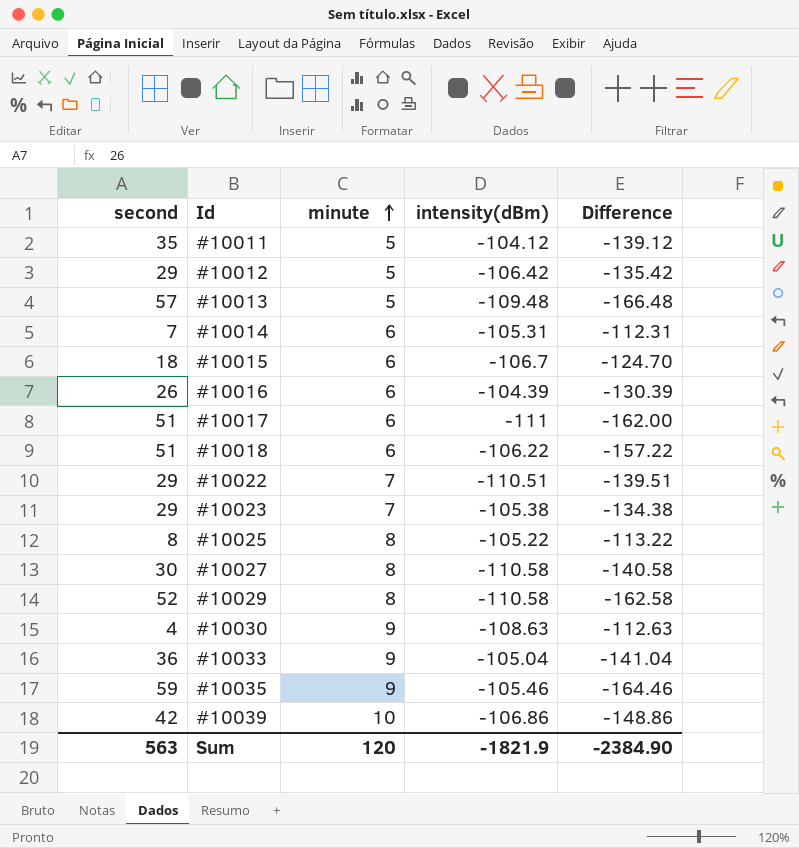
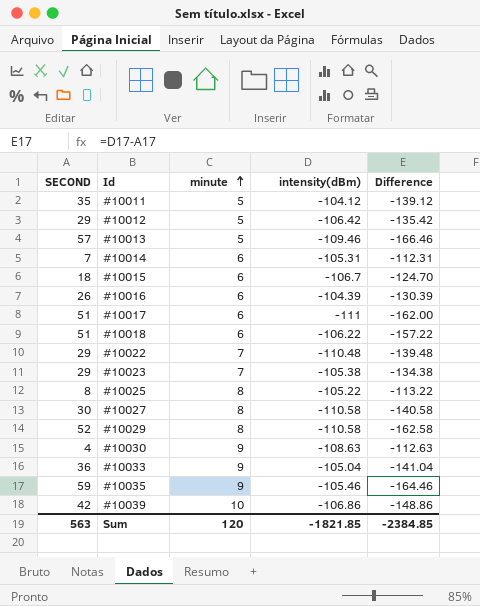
column name: second -> SECOND
#10013 | intensity(dBm): -109.48 -> -109.46
#10013 | Difference: -166.48 -> -166.46
#10022 | intensity(dBm): -110.51 -> -110.48
#10022 | Difference: -139.51 -> -139.48
Sum | intensity(dBm): -1821.9 -> -1821.85
Sum | Difference: -2384.90 -> -2384.85

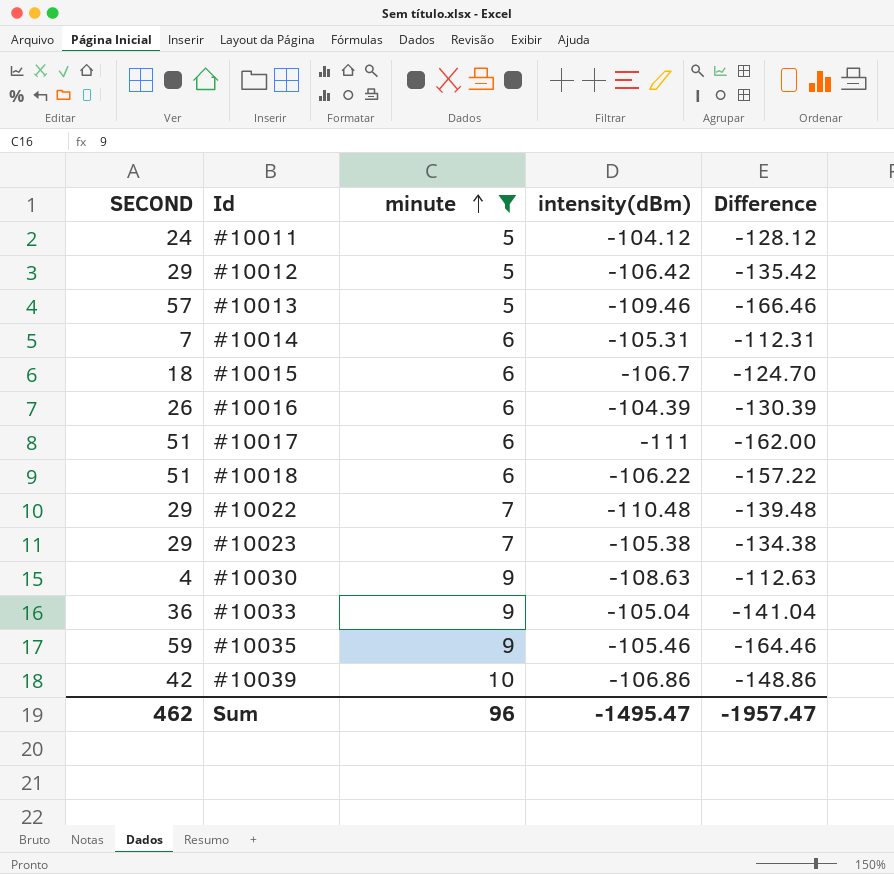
filter: none -> minute != 8
#10011 | SECOND: 35 -> 24
#10011 | Difference: -139.12 -> -128.12
Sum | SECOND: 563 -> 462
Sum | minute: 120 -> 96
Sum | intensity(dBm): -1821.85 -> -1495.47
Sum | Difference: -2384.85 -> -1957.47

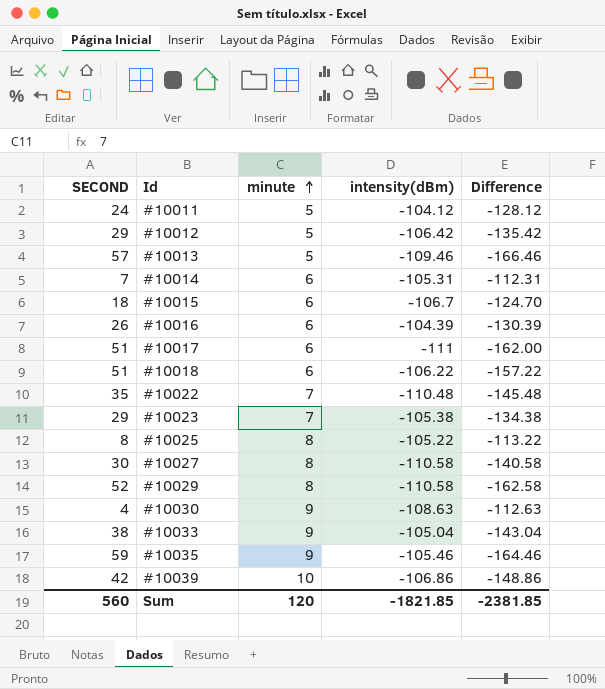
filter: minute != 8 -> none
#10022 | SECOND: 29 -> 35
#10022 | Difference: -139.48 -> -145.48
#10033 | SECOND: 36 -> 38
#10033 | Difference: -141.04 -> -143.04
Sum | SECOND: 462 -> 560
Sum | minute: 96 -> 120
Sum | intensity(dBm): -1495.47 -> -1821.85
Sum | Difference: -1957.47 -> -2381.85

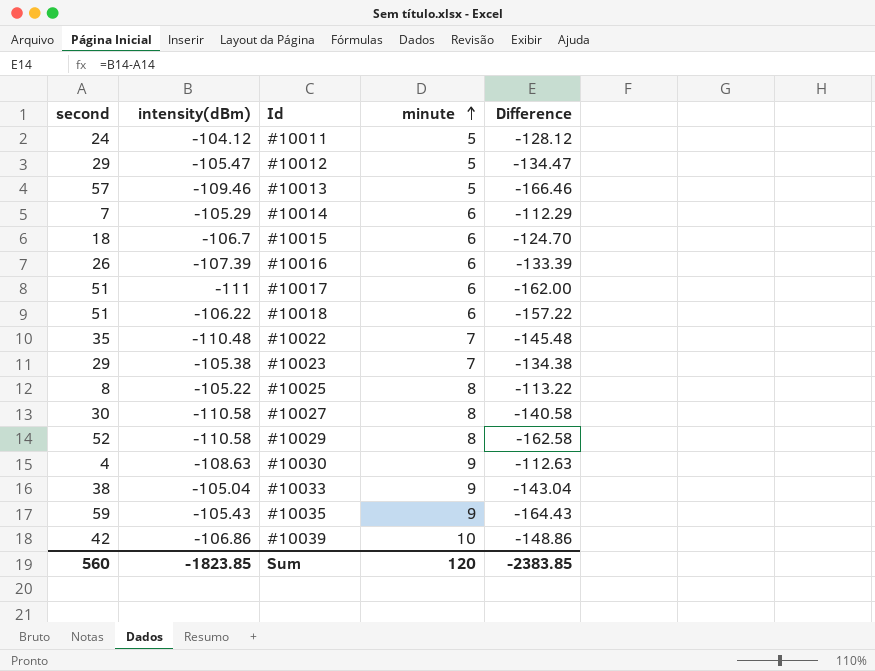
column name: SECOND -> second
column intensity(dBm) | position: 4 -> 2
#10012 | intensity(dBm): -106.42 -> -105.47
#10012 | Difference: -135.42 -> -134.47
#10014 | intensity(dBm): -105.31 -> -105.29
#10014 | Difference: -112.31 -> -112.29
#10016 | intensity(dBm): -104.39 -> -107.39
#10016 | Difference: -130.39 -> -133.39
#10035 | intensity(dBm): -105.46 -> -105.43
#10035 | Difference: -164.46 -> -164.43
Sum | intensity(dBm): -1821.85 -> -1823.85
Sum | Difference: -2381.85 -> -2383.85

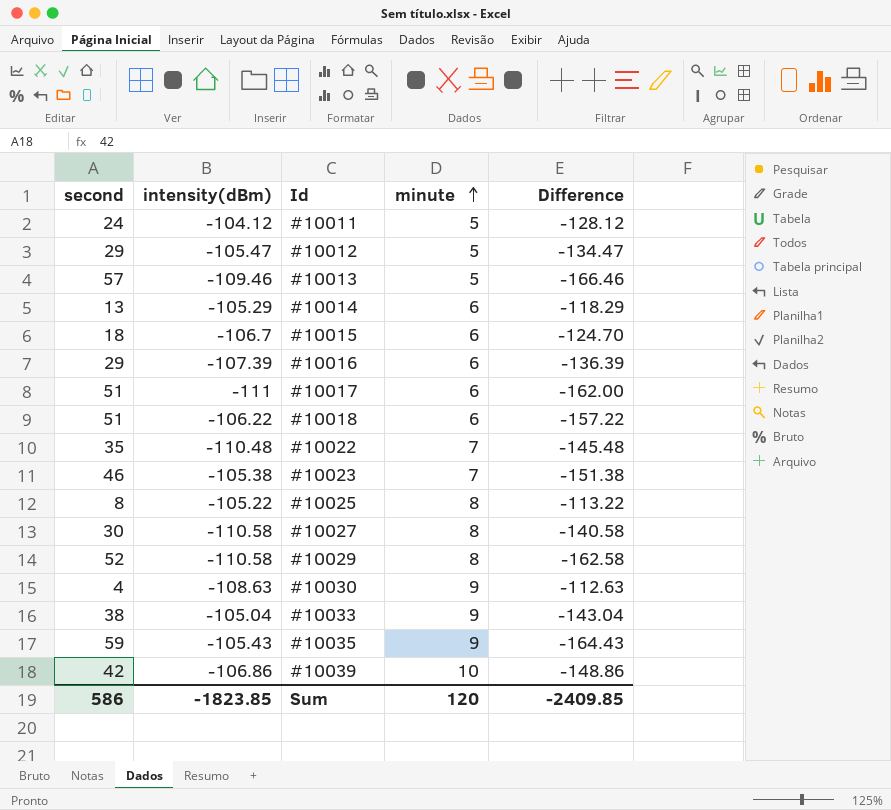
#10014 | second: 7 -> 13
#10014 | Difference: -112.29 -> -118.29
#10016 | second: 26 -> 29
#10016 | Difference: -133.39 -> -136.39
#10023 | second: 29 -> 46
#10023 | Difference: -134.38 -> -151.38
Sum | second: 560 -> 586
Sum | Difference: -2383.85 -> -2409.85

